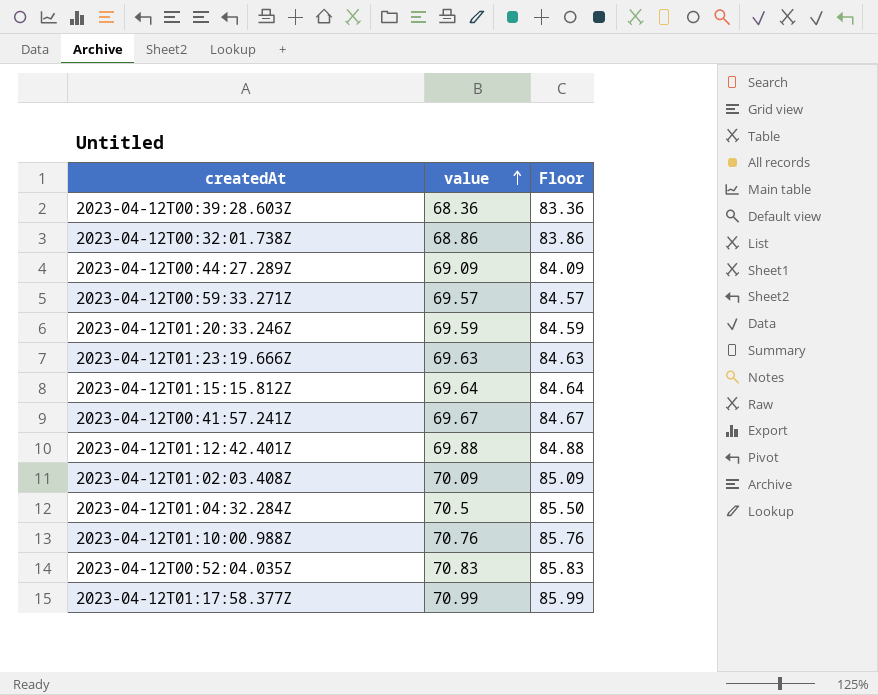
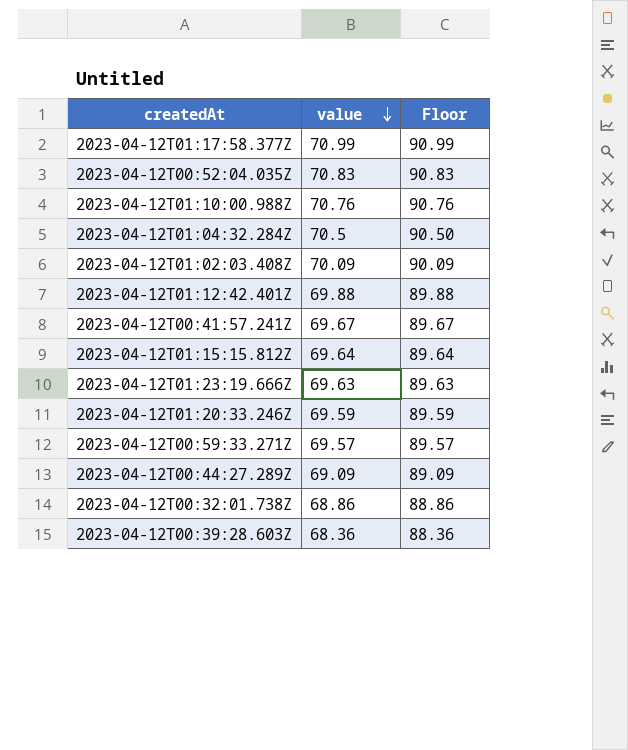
row order: value ascending -> value descending
column Floor | formula: [value] + 15 -> [value] + 20

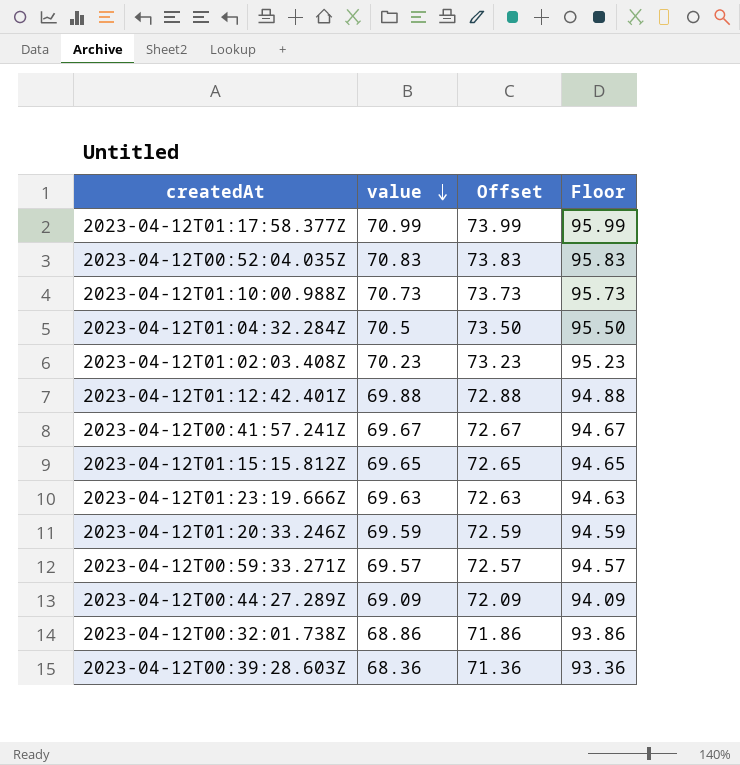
column Offset | formula: none -> [value] + 3
column Floor | formula: [value] + 20 -> [value] + 25
2023-04-12T01:10:00.988Z | value: 70.76 -> 70.73
2023-04-12T01:02:03.408Z | value: 70.09 -> 70.23
2023-04-12T01:15:15.812Z | value: 69.64 -> 69.65

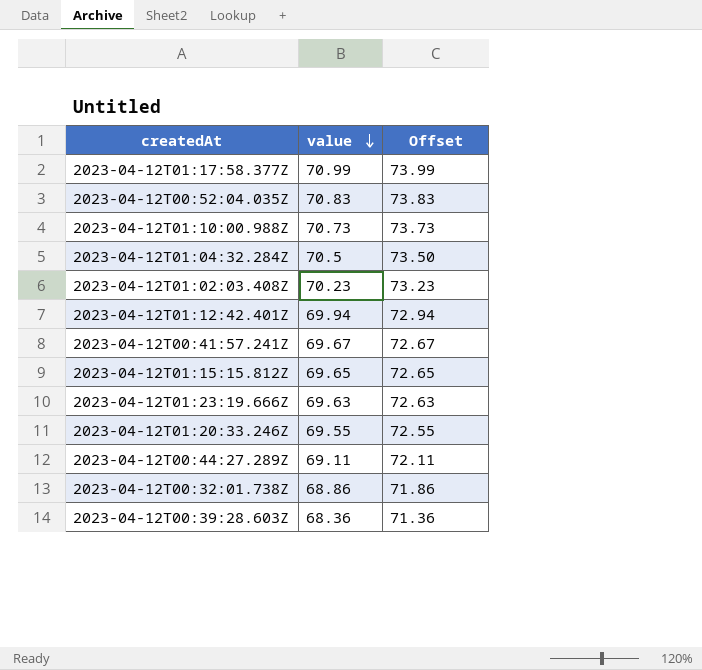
column Floor | formula: [value] + 25 -> none
row 2023-04-12T00:59:33.271Z: 69.57 | 72.57 | 94.57 -> none
2023-04-12T01:12:42.401Z | value: 69.88 -> 69.94
2023-04-12T01:12:42.401Z | Offset: 72.88 -> 72.94
2023-04-12T01:20:33.246Z | value: 69.59 -> 69.55
2023-04-12T01:20:33.246Z | Offset: 72.59 -> 72.55
2023-04-12T00:44:27.289Z | value: 69.09 -> 69.11
2023-04-12T00:44:27.289Z | Offset: 72.09 -> 72.11

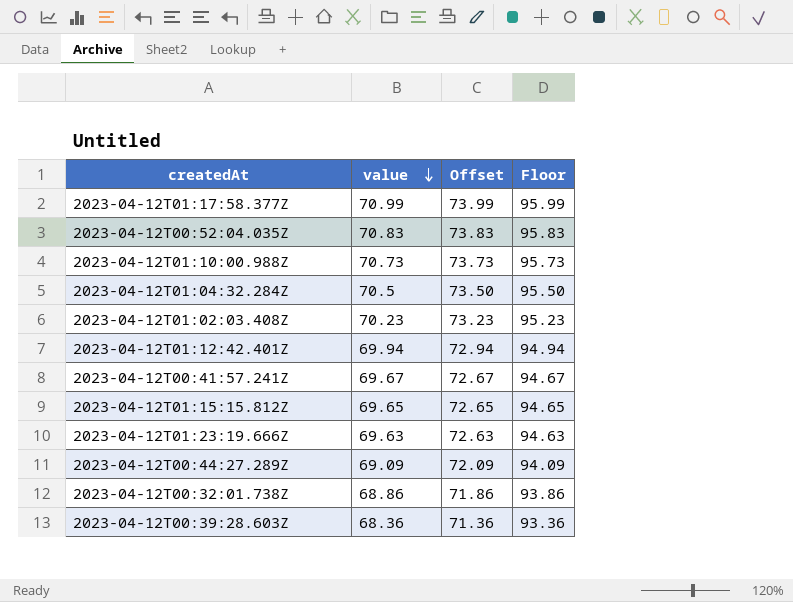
column Floor | formula: none -> [value] + 25
row 2023-04-12T01:20:33.246Z: 69.55 | 72.55 -> none
2023-04-12T00:44:27.289Z | value: 69.11 -> 69.09
2023-04-12T00:44:27.289Z | Offset: 72.11 -> 72.09

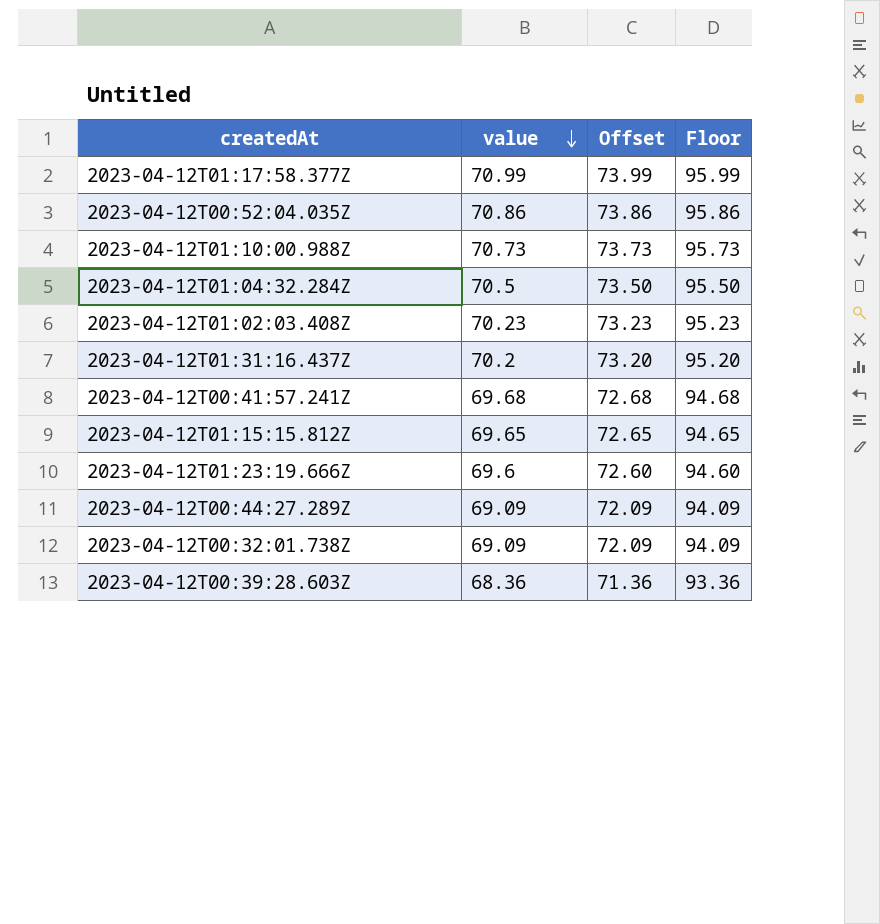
row 2023-04-12T01:12:42.401Z: 69.94 | 72.94 | 94.94 -> none
2023-04-12T00:52:04.035Z | value: 70.83 -> 70.86
2023-04-12T00:52:04.035Z | Offset: 73.83 -> 73.86
2023-04-12T00:52:04.035Z | Floor: 95.83 -> 95.86
row 2023-04-12T01:31:16.437Z: none -> 70.2 | 73.20 | 95.20
2023-04-12T00:41:57.241Z | value: 69.67 -> 69.68
2023-04-12T00:41:57.241Z | Offset: 72.67 -> 72.68
2023-04-12T00:41:57.241Z | Floor: 94.67 -> 94.68
2023-04-12T01:23:19.666Z | value: 69.63 -> 69.6
2023-04-12T01:23:19.666Z | Offset: 72.63 -> 72.60
2023-04-12T01:23:19.666Z | Floor: 94.63 -> 94.60
2023-04-12T00:32:01.738Z | value: 68.86 -> 69.09
2023-04-12T00:32:01.738Z | Offset: 71.86 -> 72.09
2023-04-12T00:32:01.738Z | Floor: 93.86 -> 94.09

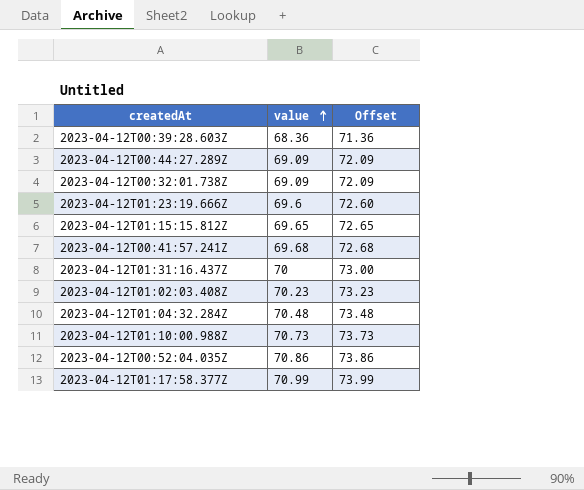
row order: value descending -> value ascending
column Floor | formula: [value] + 25 -> none
2023-04-12T01:31:16.437Z | value: 70.2 -> 70
2023-04-12T01:31:16.437Z | Offset: 73.20 -> 73.00
2023-04-12T01:04:32.284Z | value: 70.5 -> 70.48
2023-04-12T01:04:32.284Z | Offset: 73.50 -> 73.48

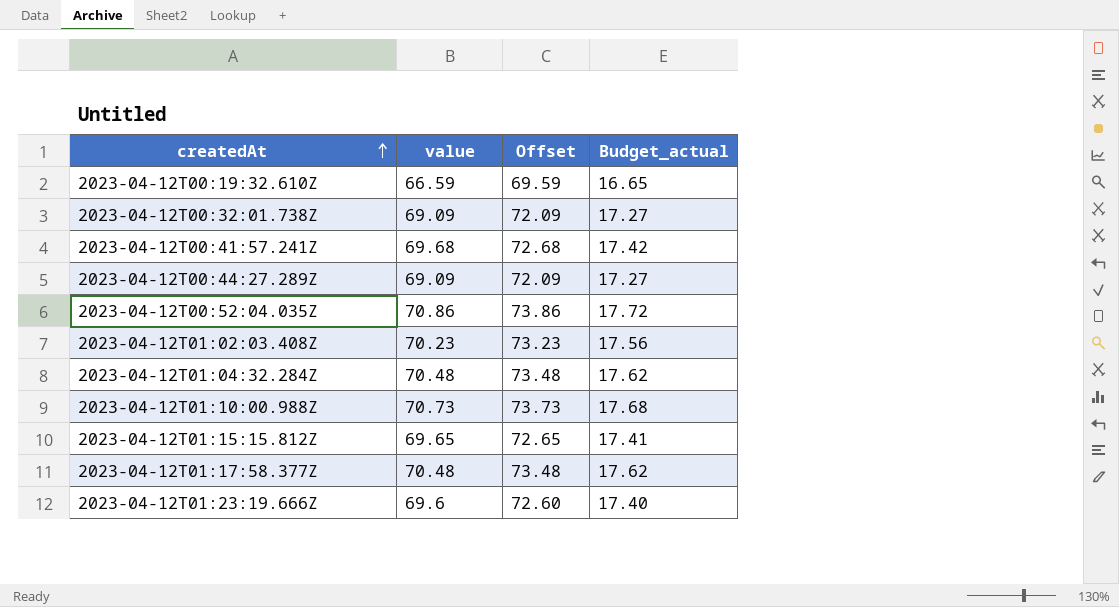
row order: value ascending -> createdAt ascending
column Budget_actual | formula: none -> [value] * 0.25
row 2023-04-12T00:39:28.603Z: 68.36 | 71.36 -> none
row 2023-04-12T01:31:16.437Z: 70 | 73.00 -> none
row 2023-04-12T00:19:32.610Z: none -> 66.59 | 69.59 | 16.65
2023-04-12T01:17:58.377Z | value: 70.99 -> 70.48
2023-04-12T01:17:58.377Z | Offset: 73.99 -> 73.48

